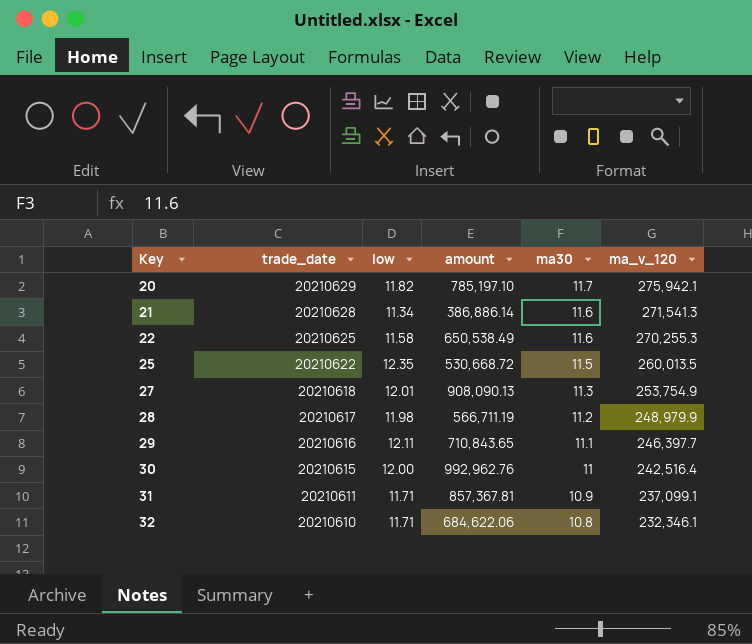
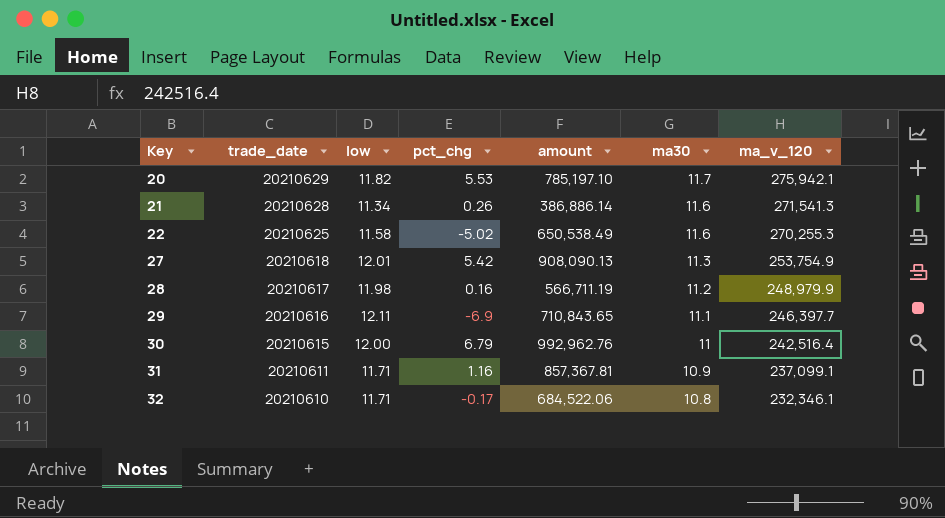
column pct_chg | position: none -> 4
row 25: 20210622 | 12.35 | 530,668.72 | 11.5 | 260,013.5 -> none
32 | amount: 684,622.06 -> 684,522.06

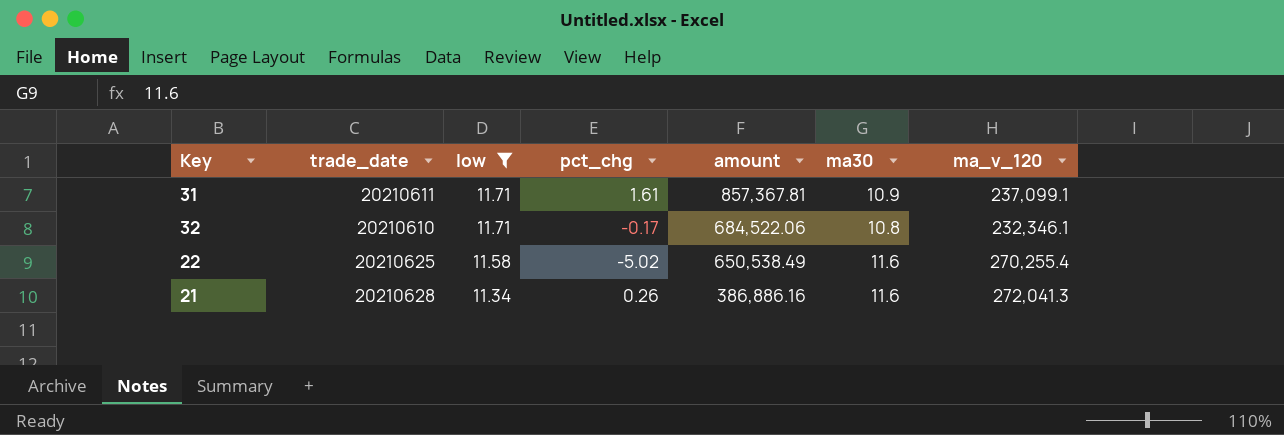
filter: none -> low <= 11.71
row order: Key ascending -> low descending
31 | pct_chg: 1.16 -> 1.61
22 | ma_v_120: 270,255.3 -> 270,255.4
21 | amount: 386,886.14 -> 386,886.16
21 | ma_v_120: 271,541.3 -> 272,041.3

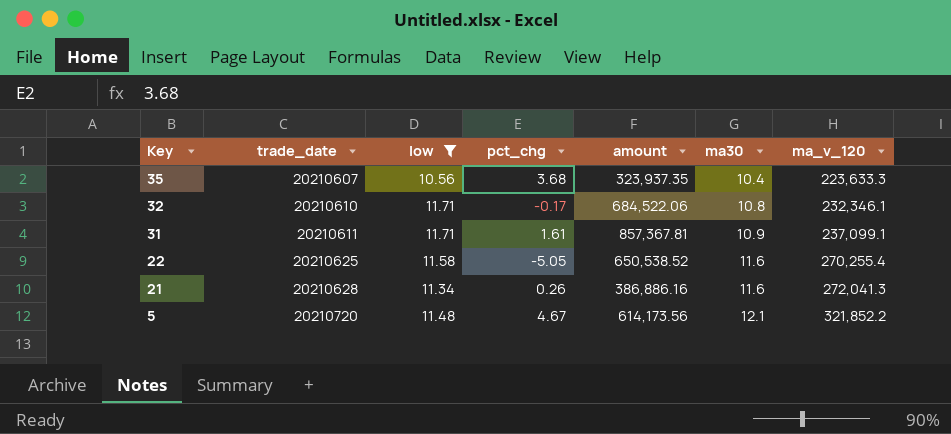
row order: low descending -> Key descending
row 35: none -> 20210607 | 10.56 | 3.68 | 323,937.35 | 10.4 | 223,633.3
22 | pct_chg: -5.02 -> -5.05
22 | amount: 650,538.49 -> 650,538.52
row 5: none -> 20210720 | 11.48 | 4.67 | 614,173.56 | 12.1 | 321,852.2

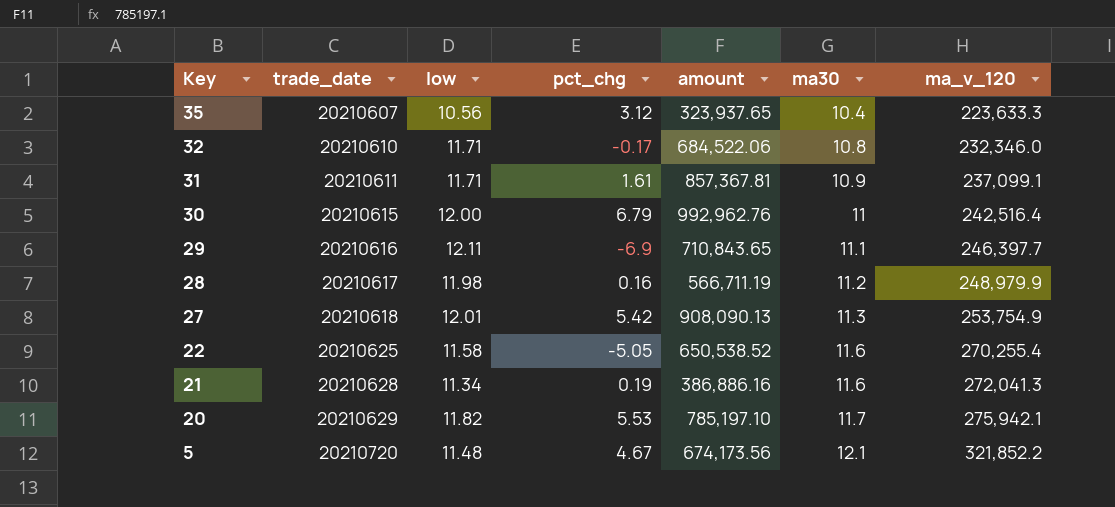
filter: low <= 11.71 -> none
35 | pct_chg: 3.68 -> 3.12
35 | amount: 323,937.35 -> 323,937.65
32 | ma_v_120: 232,346.1 -> 232,346.0
21 | pct_chg: 0.26 -> 0.19
5 | amount: 614,173.56 -> 674,173.56

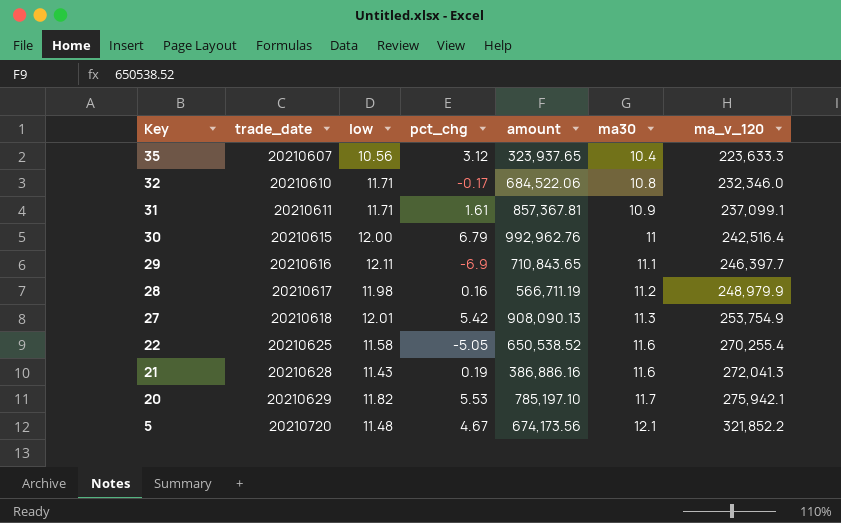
21 | low: 11.34 -> 11.43

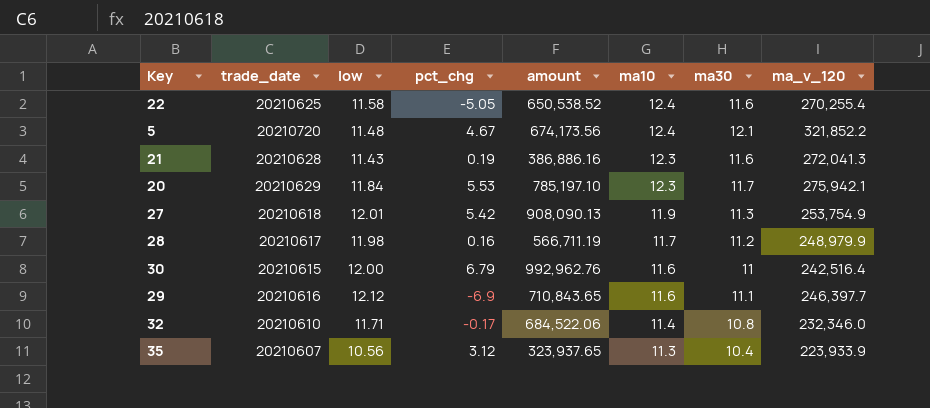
row order: Key descending -> ma10 descending
column ma10 | position: none -> 6
row 31: 20210611 | 11.71 | 1.61 | 857,367.81 | 10.9 | 237,099.1 -> none
20 | low: 11.82 -> 11.84
29 | low: 12.11 -> 12.12
35 | ma_v_120: 223,633.3 -> 223,933.9

